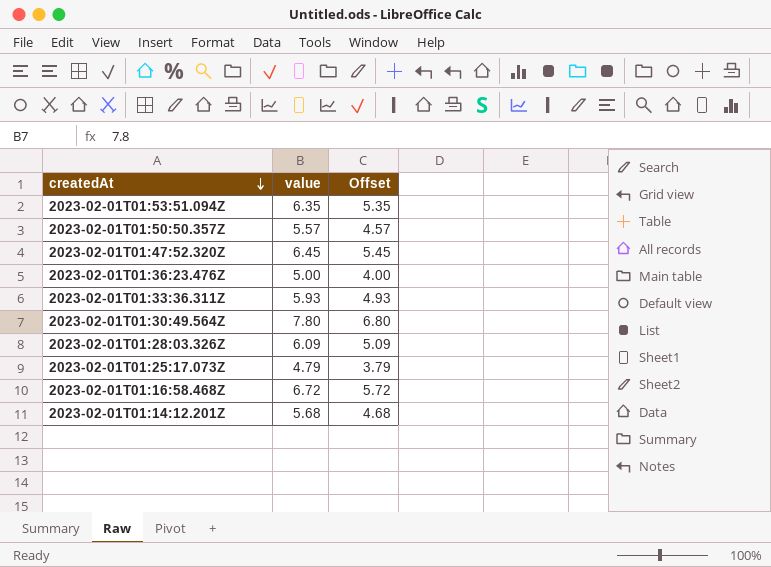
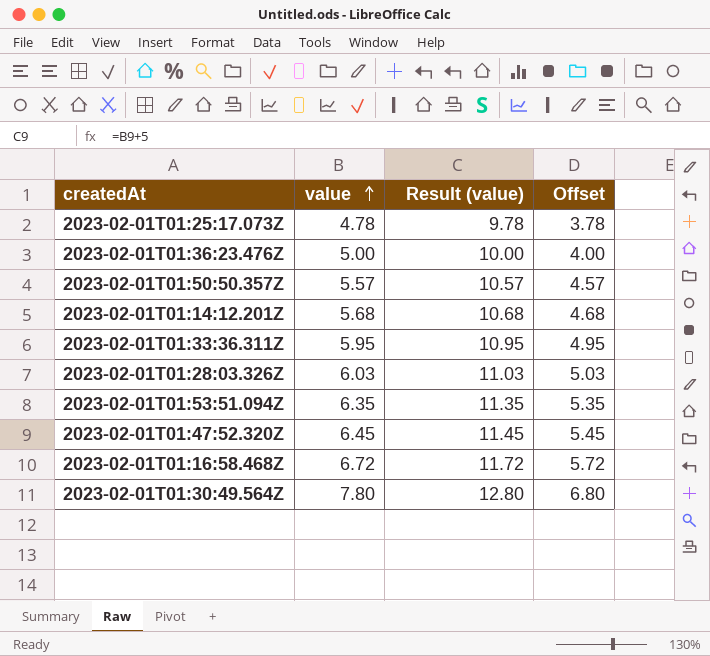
row order: createdAt descending -> value ascending
column Result (value) | formula: none -> [value] + 5
2023-02-01T01:25:17.073Z | value: 4.79 -> 4.78
2023-02-01T01:25:17.073Z | Offset: 3.79 -> 3.78
2023-02-01T01:33:36.311Z | value: 5.93 -> 5.95
2023-02-01T01:33:36.311Z | Offset: 4.93 -> 4.95
2023-02-01T01:28:03.326Z | value: 6.09 -> 6.03
2023-02-01T01:28:03.326Z | Offset: 5.09 -> 5.03

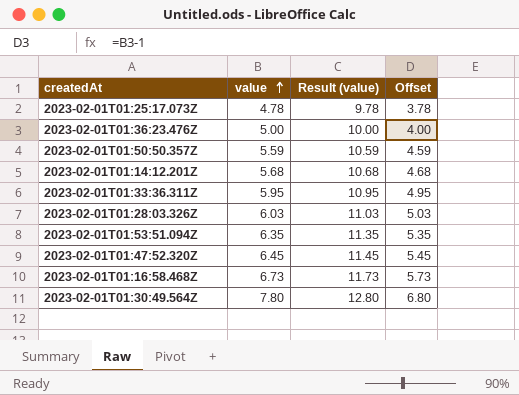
2023-02-01T01:50:50.357Z | value: 5.57 -> 5.59
2023-02-01T01:50:50.357Z | Result (value): 10.57 -> 10.59
2023-02-01T01:50:50.357Z | Offset: 4.57 -> 4.59
2023-02-01T01:16:58.468Z | value: 6.72 -> 6.73
2023-02-01T01:16:58.468Z | Result (value): 11.72 -> 11.73
2023-02-01T01:16:58.468Z | Offset: 5.72 -> 5.73

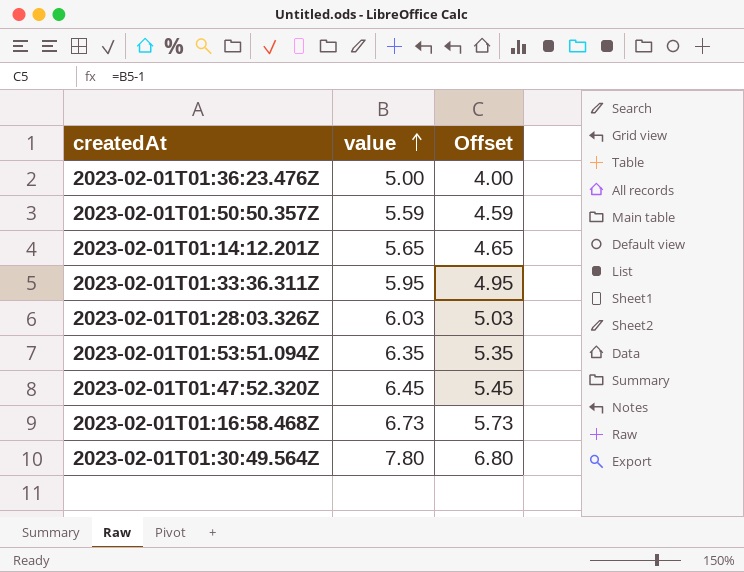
column Result (value) | formula: [value] + 5 -> none
row 2023-02-01T01:25:17.073Z: 4.78 | 9.78 | 3.78 -> none
2023-02-01T01:14:12.201Z | value: 5.68 -> 5.65
2023-02-01T01:14:12.201Z | Offset: 4.68 -> 4.65

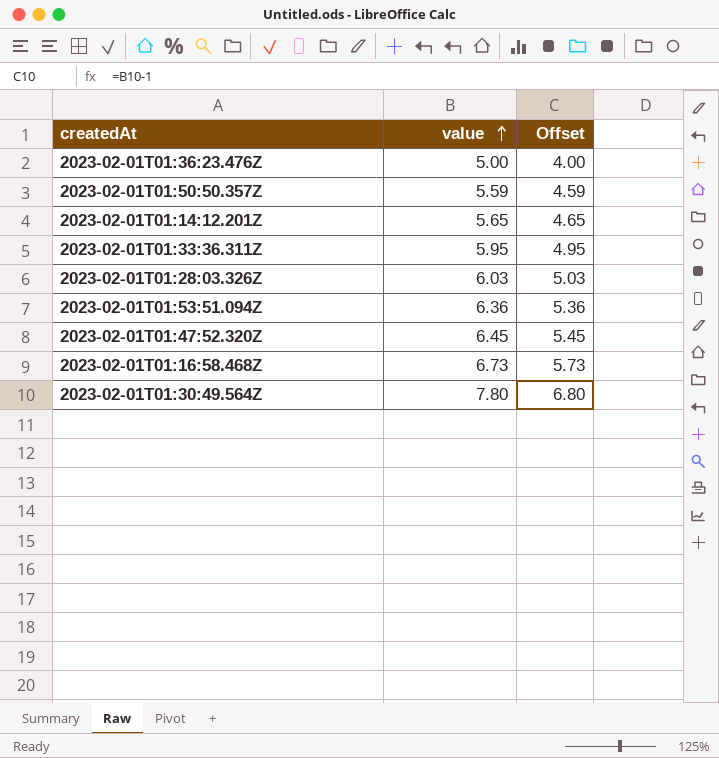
2023-02-01T01:53:51.094Z | value: 6.35 -> 6.36
2023-02-01T01:53:51.094Z | Offset: 5.35 -> 5.36

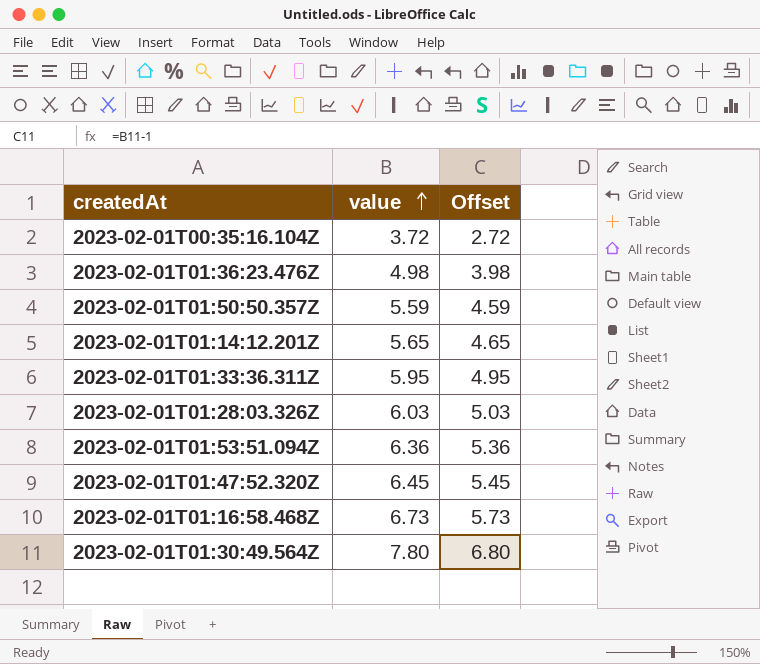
row 2023-02-01T00:35:16.104Z: none -> 3.72 | 2.72
2023-02-01T01:36:23.476Z | value: 5.00 -> 4.98
2023-02-01T01:36:23.476Z | Offset: 4.00 -> 3.98

